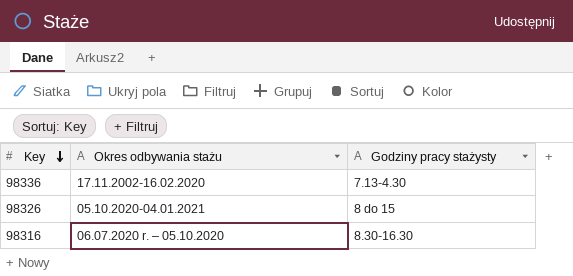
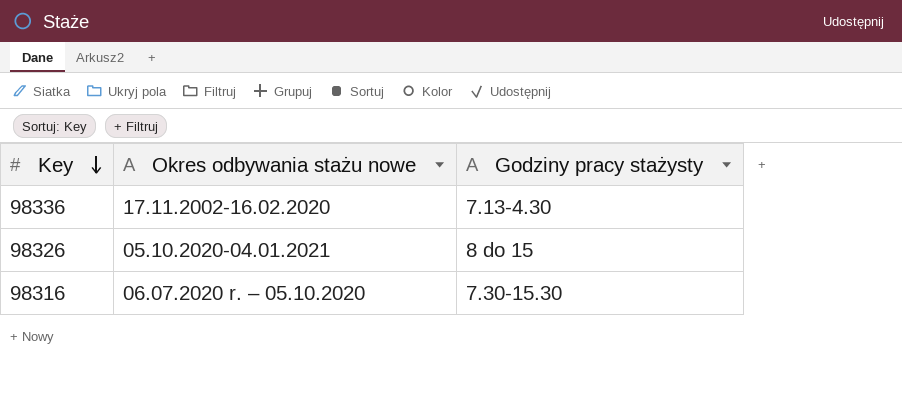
column name: Okres odbywania stażu -> Okres odbywania stażu nowe
98316 | Godziny pracy stażysty: 8.30-16.30 -> 7.30-15.30

